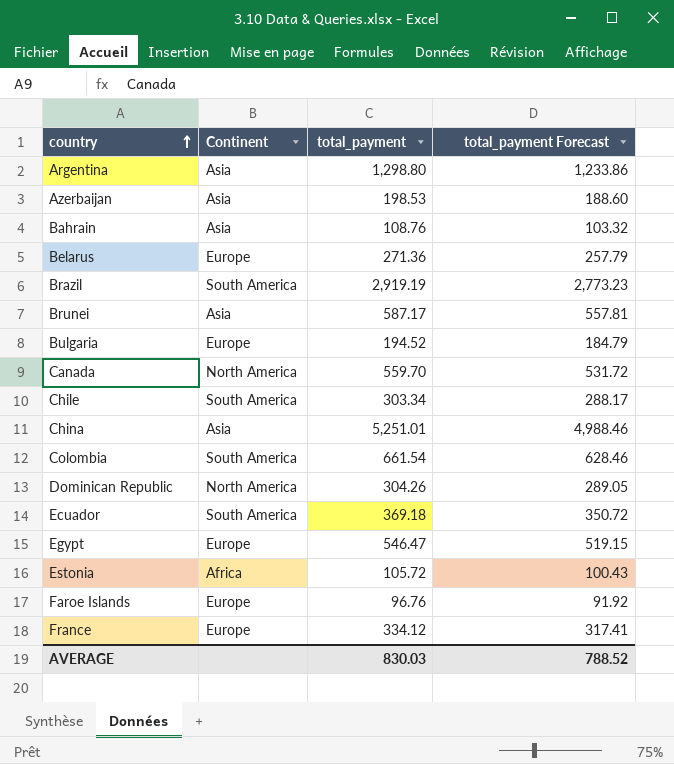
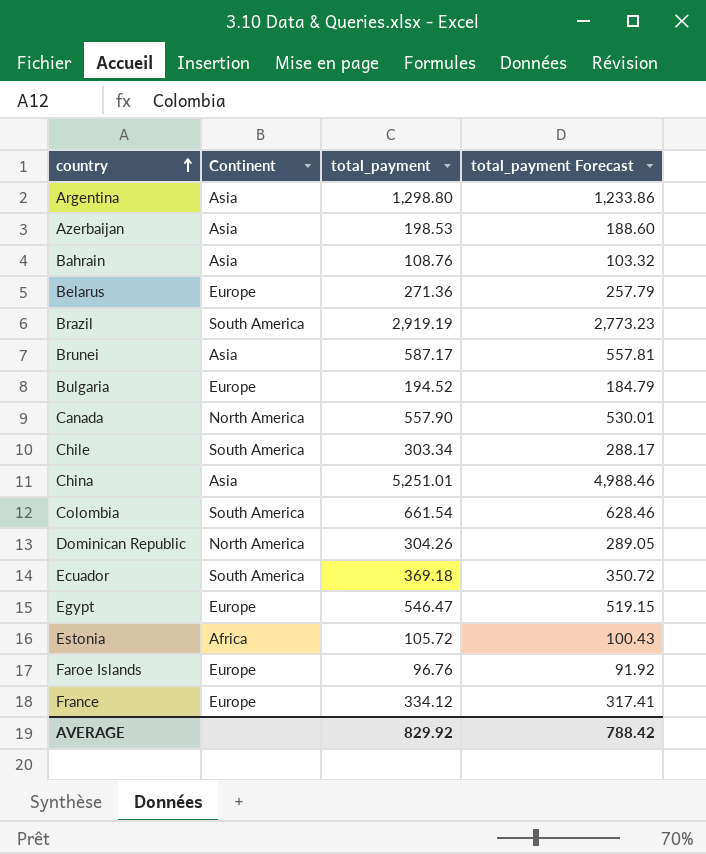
Canada | total_payment: 559.70 -> 557.90
Canada | total_payment Forecast: 531.72 -> 530.01
AVERAGE | total_payment: 830.03 -> 829.92
AVERAGE | total_payment Forecast: 788.52 -> 788.42

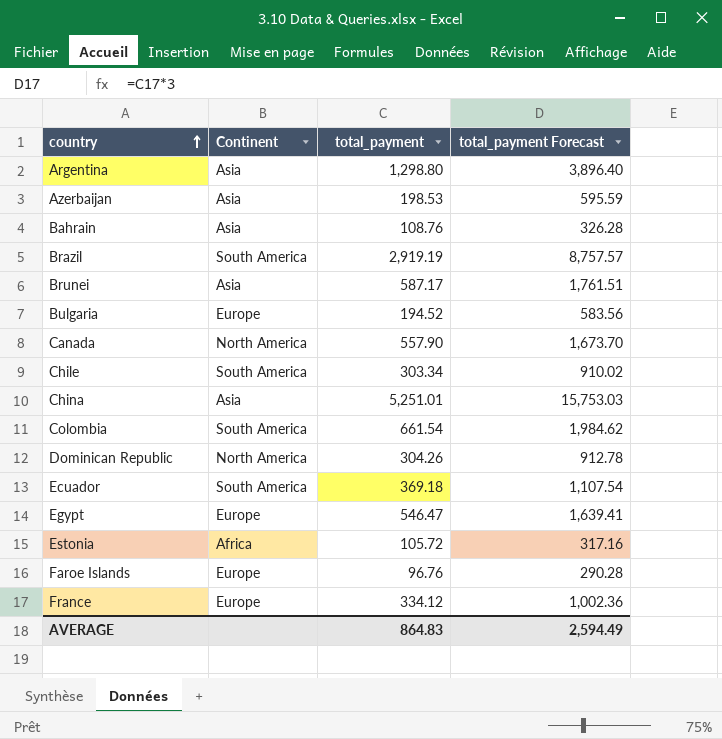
column total_payment Forecast | formula: [total_payment] * 0.95 -> [total_payment] * 3
row Belarus: Europe | 271.36 | 257.79 -> none
AVERAGE | total_payment: 829.92 -> 864.83
AVERAGE | total_payment Forecast: 788.42 -> 2,594.49

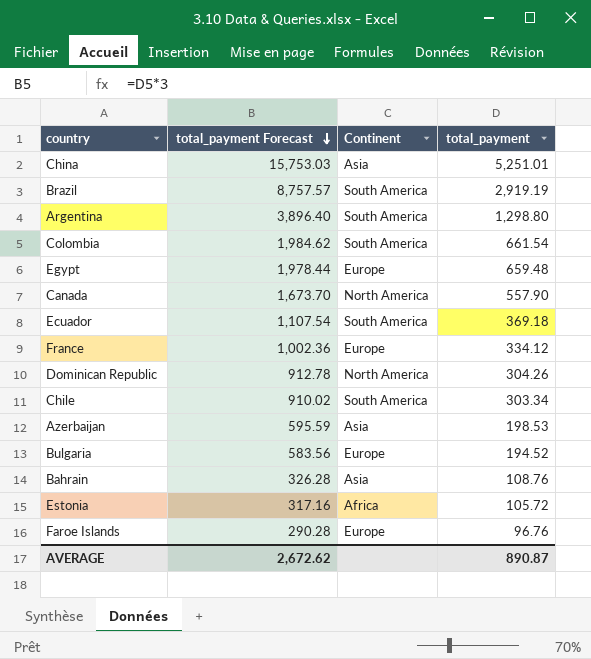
row order: country ascending -> total_payment Forecast descending
column total_payment Forecast | position: 4 -> 2
row Brunei: Asia | 587.17 | 1,761.51 -> none
Argentina | Continent: Asia -> South America
Egypt | total_payment Forecast: 1,639.41 -> 1,978.44
Egypt | total_payment: 546.47 -> 659.48
AVERAGE | total_payment Forecast: 2,594.49 -> 2,672.62
AVERAGE | total_payment: 864.83 -> 890.87

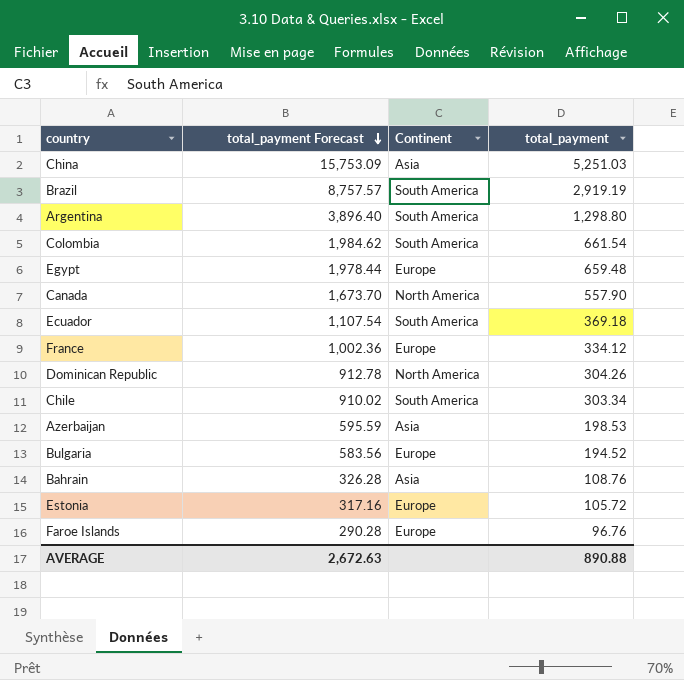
China | total_payment Forecast: 15,753.03 -> 15,753.09
China | total_payment: 5,251.01 -> 5,251.03
Estonia | Continent: Africa -> Europe
AVERAGE | total_payment Forecast: 2,672.62 -> 2,672.63
AVERAGE | total_payment: 890.87 -> 890.88

